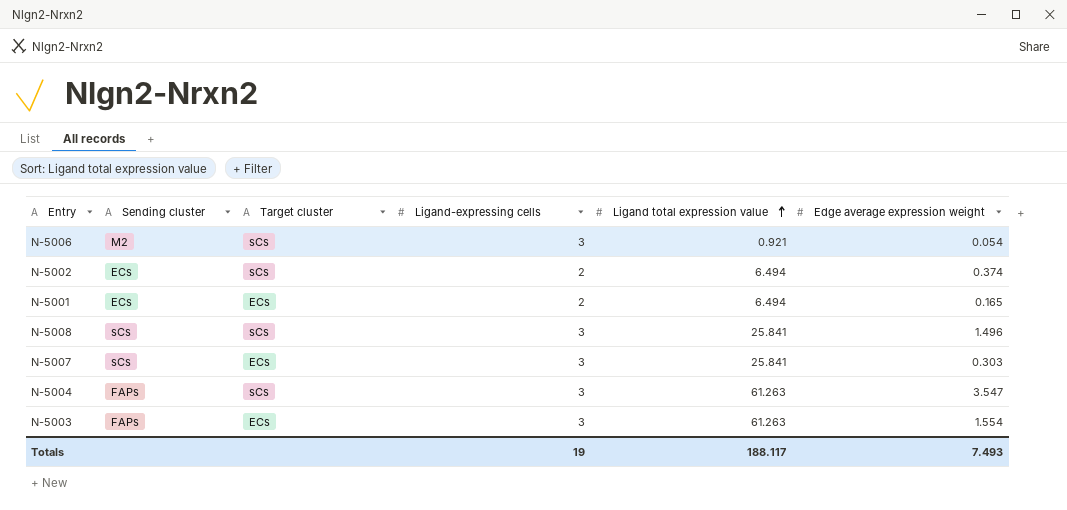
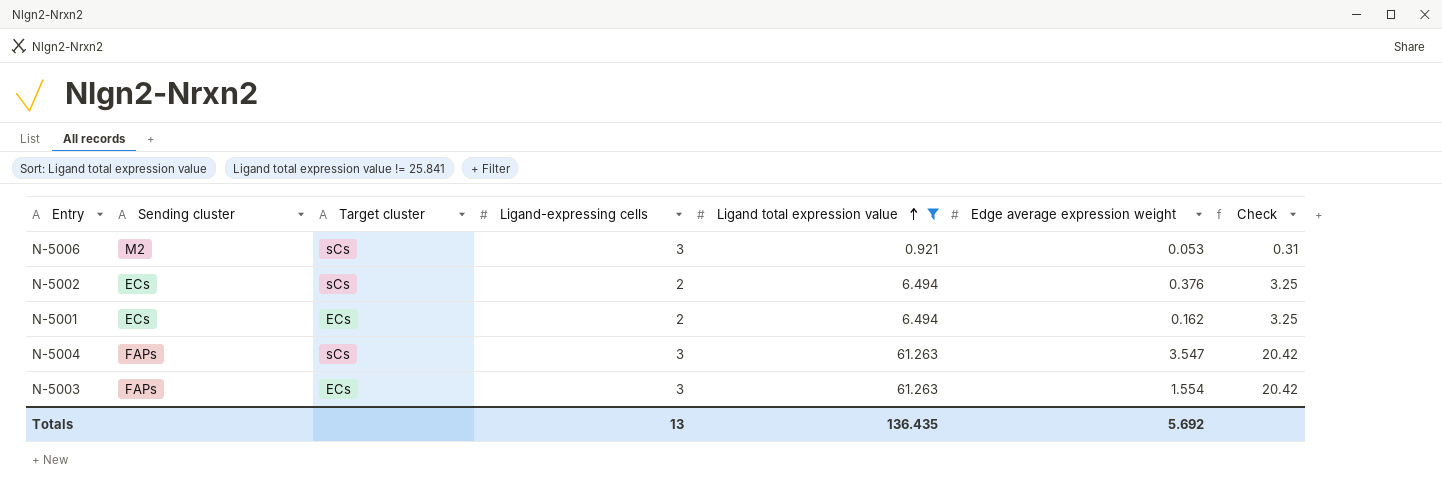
filter: none -> Ligand total expression value != 25.841
column Check | formula: none -> [Ligand total expression value] / [Ligand-expressing cells]
N-5006 | Edge average expression weight: 0.054 -> 0.053
N-5002 | Edge average expression weight: 0.374 -> 0.376
N-5001 | Edge average expression weight: 0.165 -> 0.162
Totals | Ligand-expressing cells: 19 -> 13
Totals | Ligand total expression value: 188.117 -> 136.435
Totals | Edge average expression weight: 7.493 -> 5.692

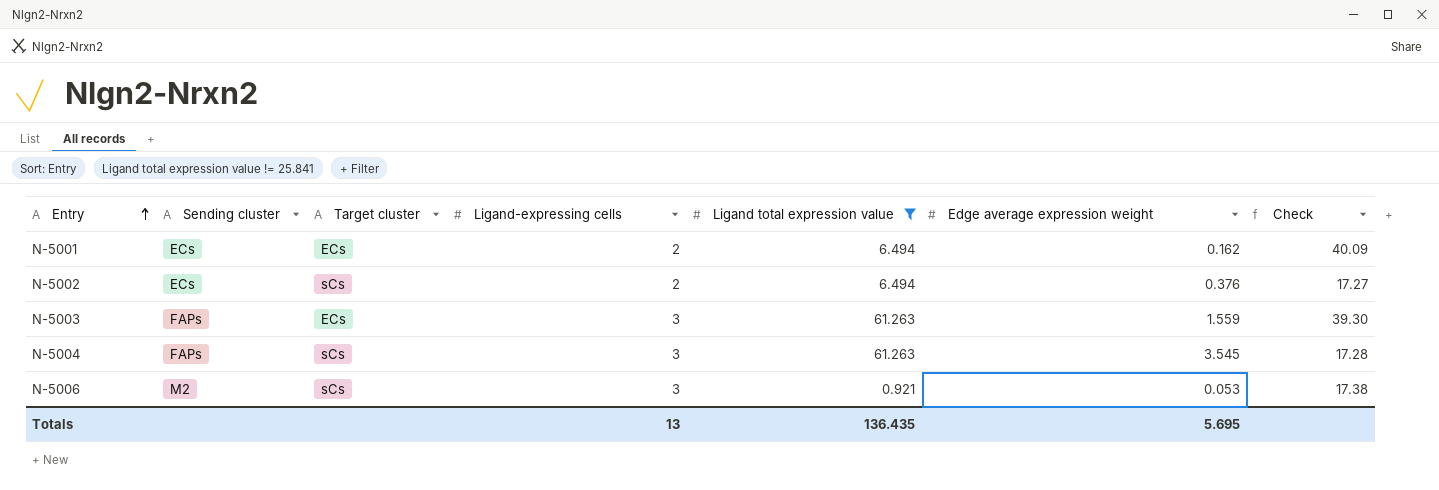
row order: Ligand total expression value ascending -> Entry ascending
column Check | formula: [Ligand total expression value] / [Ligand-expressing cells] -> [Ligand total expression value] / [Edge average expression weight]
N-5003 | Edge average expression weight: 1.554 -> 1.559
N-5004 | Edge average expression weight: 3.547 -> 3.545
Totals | Edge average expression weight: 5.692 -> 5.695

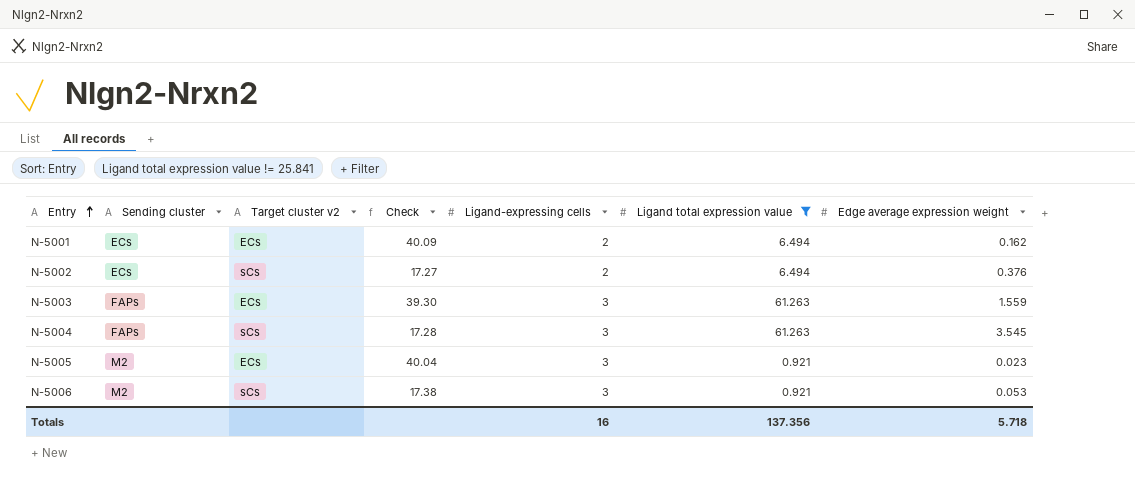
column name: Target cluster -> Target cluster v2
column Check | position: 7 -> 4
row N-5005: none -> M2 | ECs | 40.04 | 3 | 0.921 | 0.023
Totals | Ligand-expressing cells: 13 -> 16
Totals | Ligand total expression value: 136.435 -> 137.356
Totals | Edge average expression weight: 5.695 -> 5.718

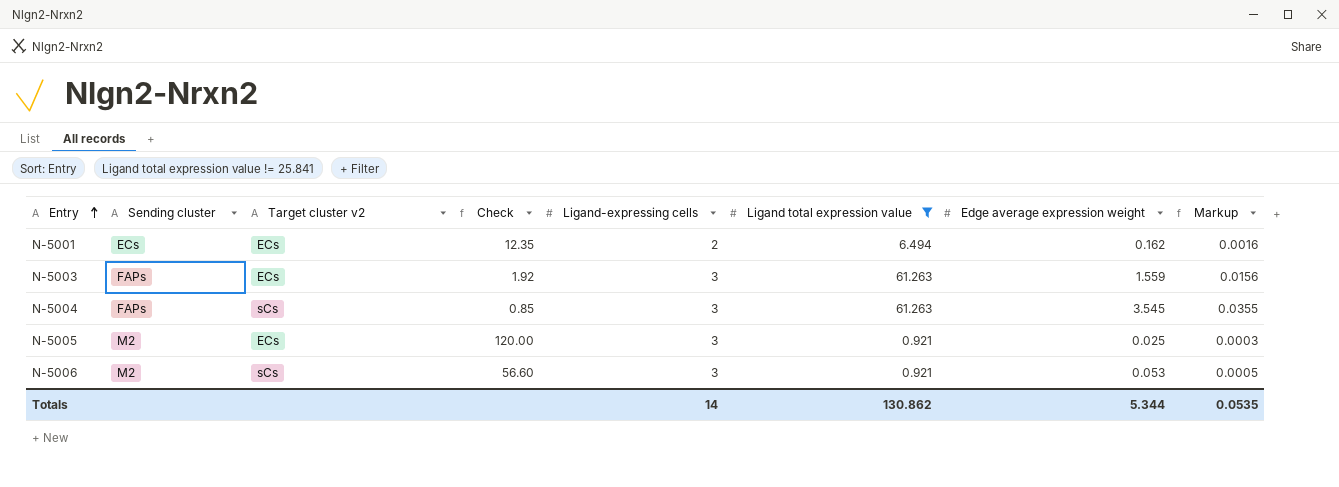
column Check | formula: [Ligand total expression value] / [Edge average expression weight] -> [Ligand-expressing cells] / [Edge average expression weight]
column Markup | formula: none -> [Edge average expression weight] * 0.01
row N-5002: ECs | sCs | 17.27 | 2 | 6.494 | 0.376 -> none
N-5005 | Edge average expression weight: 0.023 -> 0.025
Totals | Ligand-expressing cells: 16 -> 14
Totals | Ligand total expression value: 137.356 -> 130.862
Totals | Edge average expression weight: 5.718 -> 5.344

